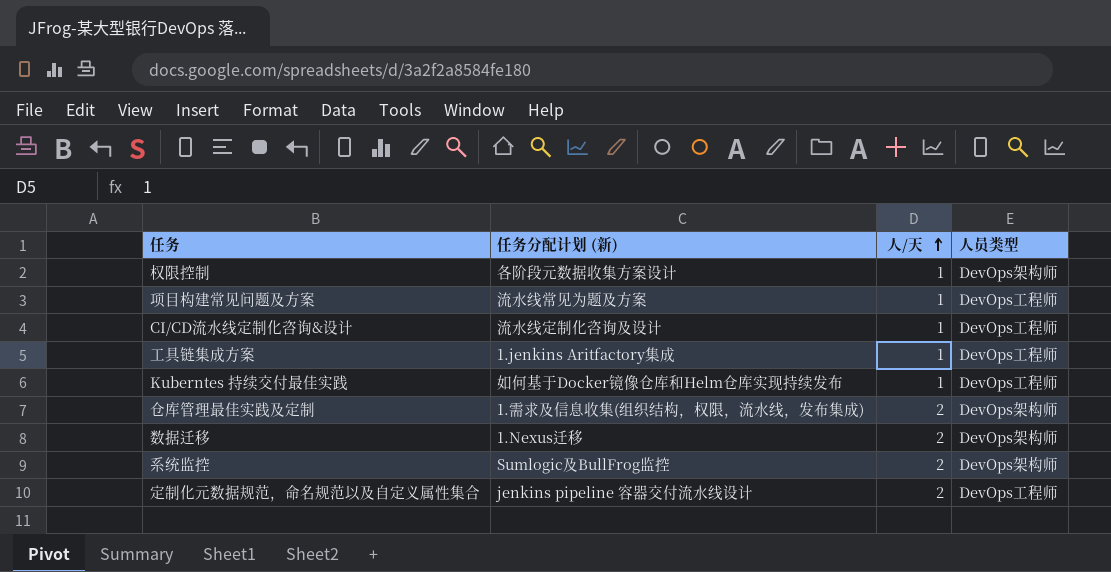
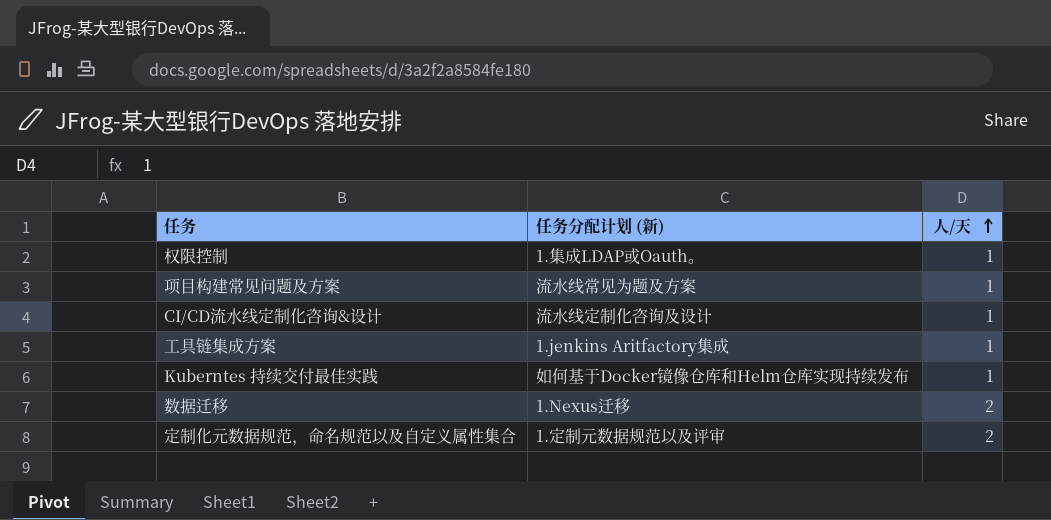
column 人员类型 | position: 4 -> none
row 仓库管理最佳实践及定制: 1.需求及信息收集(组织结构，权限，流水线，发布集成) | 2 | DevOps架构师 -> none
row 系统监控: Sumlogic及BullFrog监控 | 2 | DevOps架构师 -> none
权限控制 | 任务分配计划 (新): 各阶段元数据收集方案设计 -> 1.集成LDAP或Oauth。
定制化元数据规范，命名规范以及自定义属性集合 | 任务分配计划 (新): jenkins pipeline 容器交付流水线设计 -> 1.定制元数据规范以及评审

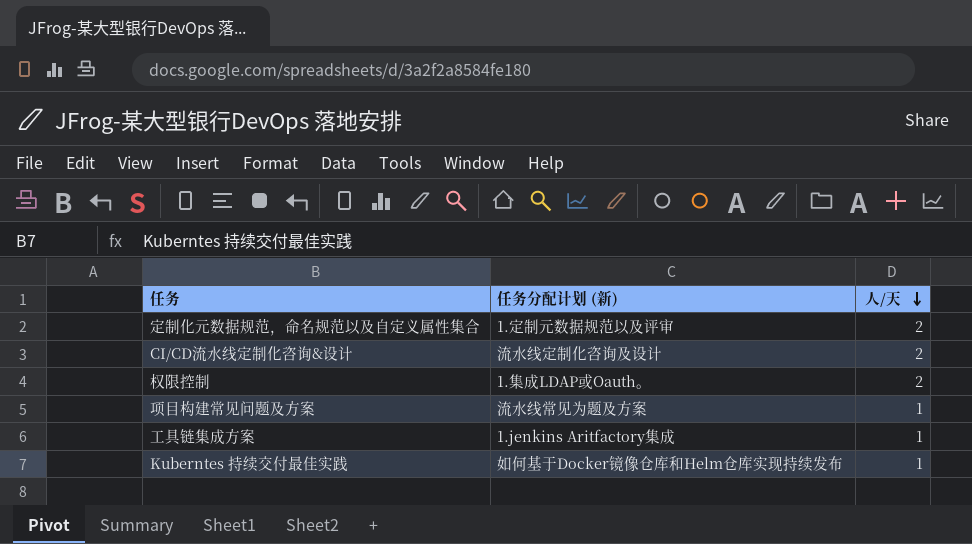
row order: 人/天 ascending -> 人/天 descending
row 数据迁移: 1.Nexus迁移 | 2 -> none
CI/CD流水线定制化咨询&设计 | 人/天: 1 -> 2
权限控制 | 人/天: 1 -> 2

